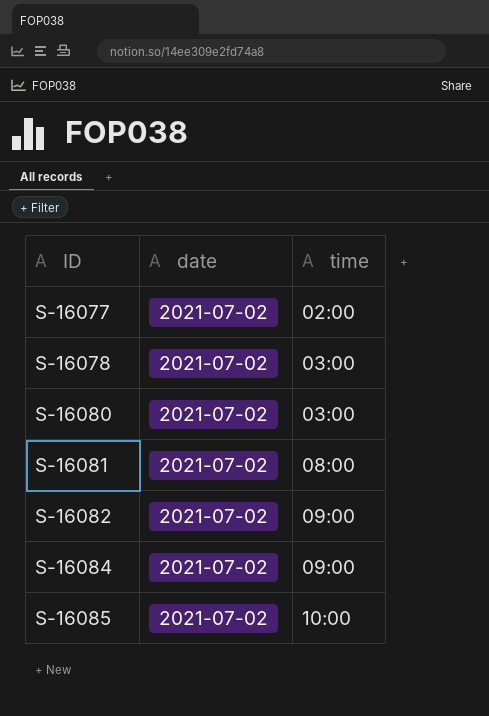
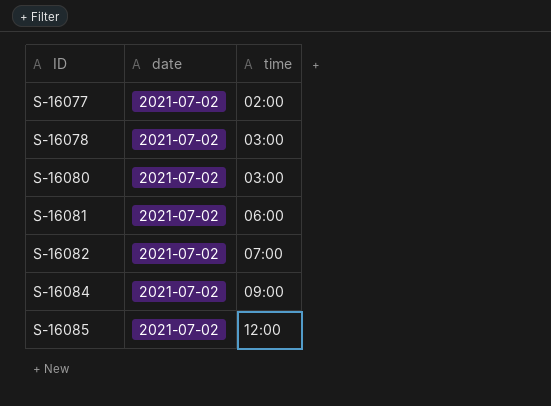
S-16081 | time: 08:00 -> 06:00
S-16082 | time: 09:00 -> 07:00
S-16085 | time: 10:00 -> 12:00

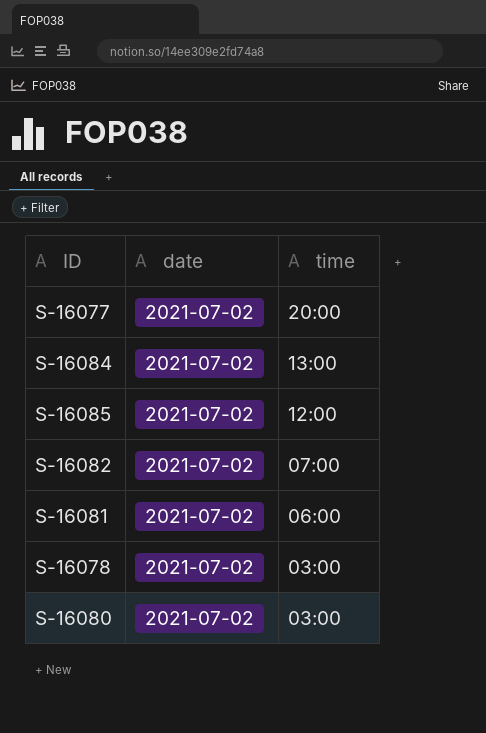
row order: ID ascending -> time descending
S-16077 | time: 02:00 -> 20:00
S-16084 | time: 09:00 -> 13:00

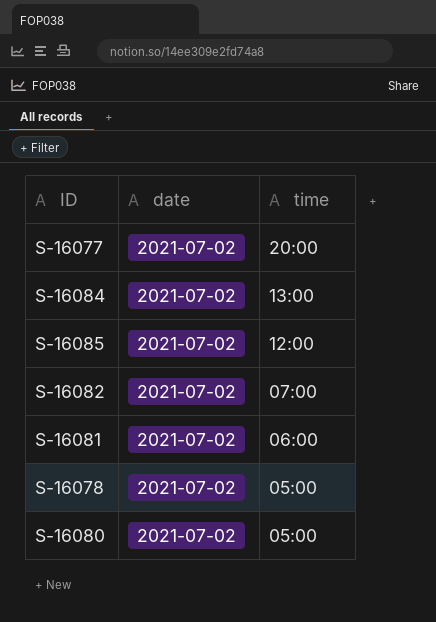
S-16078 | time: 03:00 -> 05:00
S-16080 | time: 03:00 -> 05:00

